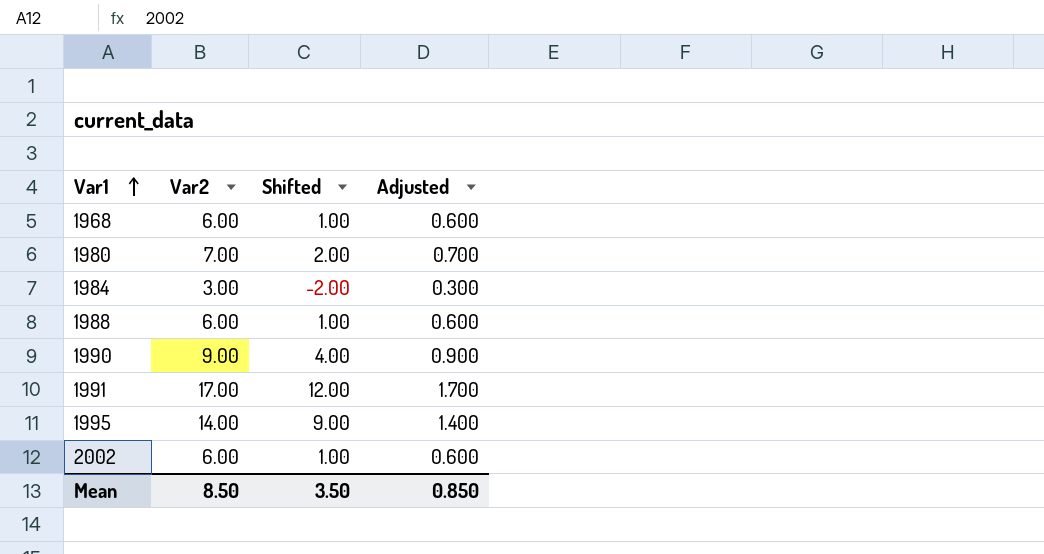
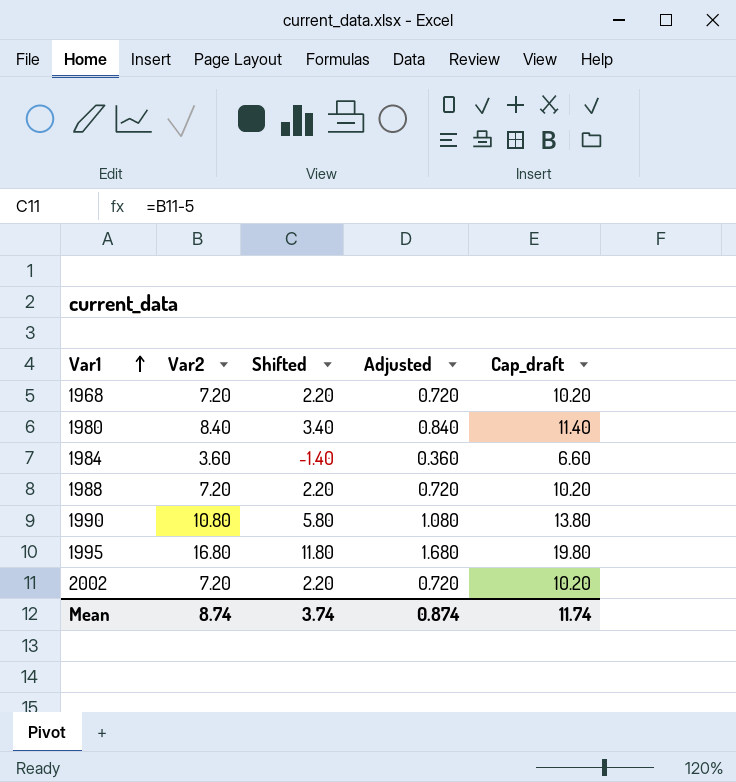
column Cap_draft | formula: none -> [Var2] + 3
row 1991: 17.00 | 12.00 | 1.700 -> none
1968 | Var2: 6.00 -> 7.20
1968 | Shifted: 1.00 -> 2.20
1968 | Adjusted: 0.600 -> 0.720
1980 | Var2: 7.00 -> 8.40
1980 | Shifted: 2.00 -> 3.40
1980 | Adjusted: 0.700 -> 0.840
1984 | Var2: 3.00 -> 3.60
1984 | Shifted: -2.00 -> -1.40
1984 | Adjusted: 0.300 -> 0.360
1988 | Var2: 6.00 -> 7.20
1988 | Shifted: 1.00 -> 2.20
1988 | Adjusted: 0.600 -> 0.720
1990 | Var2: 9.00 -> 10.80
1990 | Shifted: 4.00 -> 5.80
1990 | Adjusted: 0.900 -> 1.080
1995 | Var2: 14.00 -> 16.80
1995 | Shifted: 9.00 -> 11.80
1995 | Adjusted: 1.400 -> 1.680
2002 | Var2: 6.00 -> 7.20
2002 | Shifted: 1.00 -> 2.20
2002 | Adjusted: 0.600 -> 0.720
Mean | Var2: 8.50 -> 8.74
Mean | Shifted: 3.50 -> 3.74
Mean | Adjusted: 0.850 -> 0.874

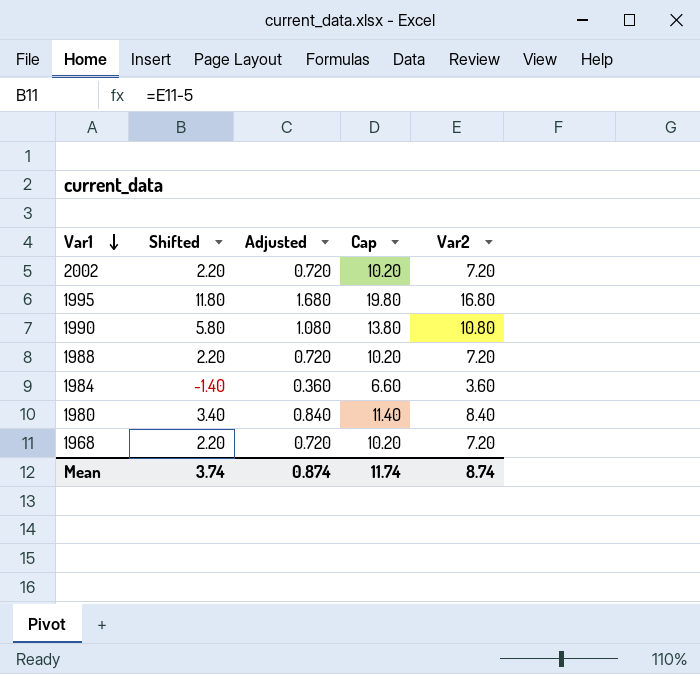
row order: Var1 ascending -> Var1 descending
column name: Cap_draft -> Cap
column Var2 | position: 2 -> 5

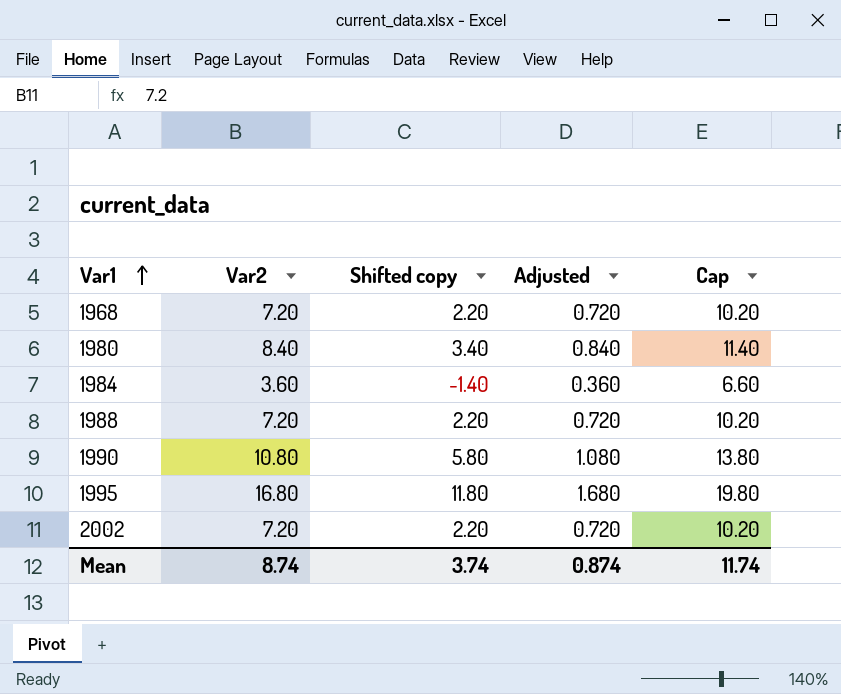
row order: Var1 descending -> Var1 ascending
column Var2 | position: 5 -> 2
column name: Shifted -> Shifted copy

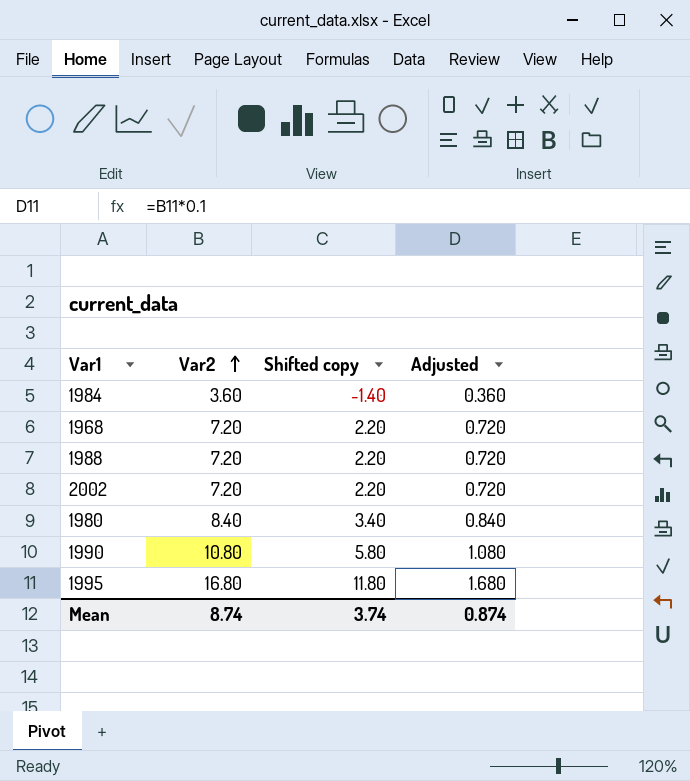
row order: Var1 ascending -> Var2 ascending
column Cap | formula: [Var2] + 3 -> none

